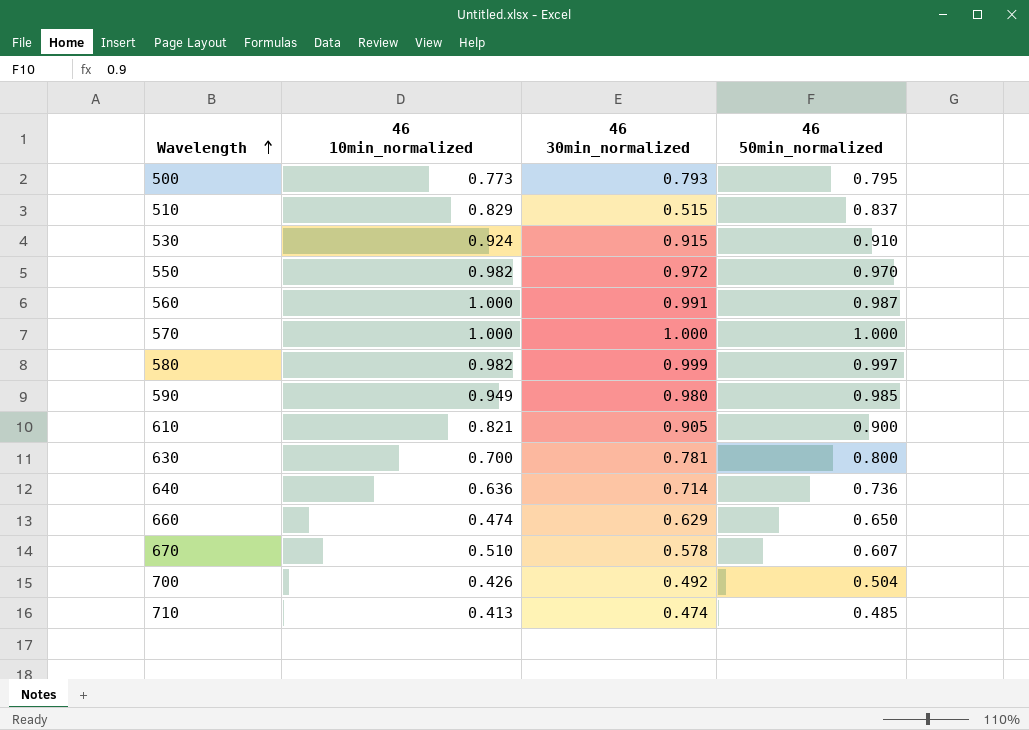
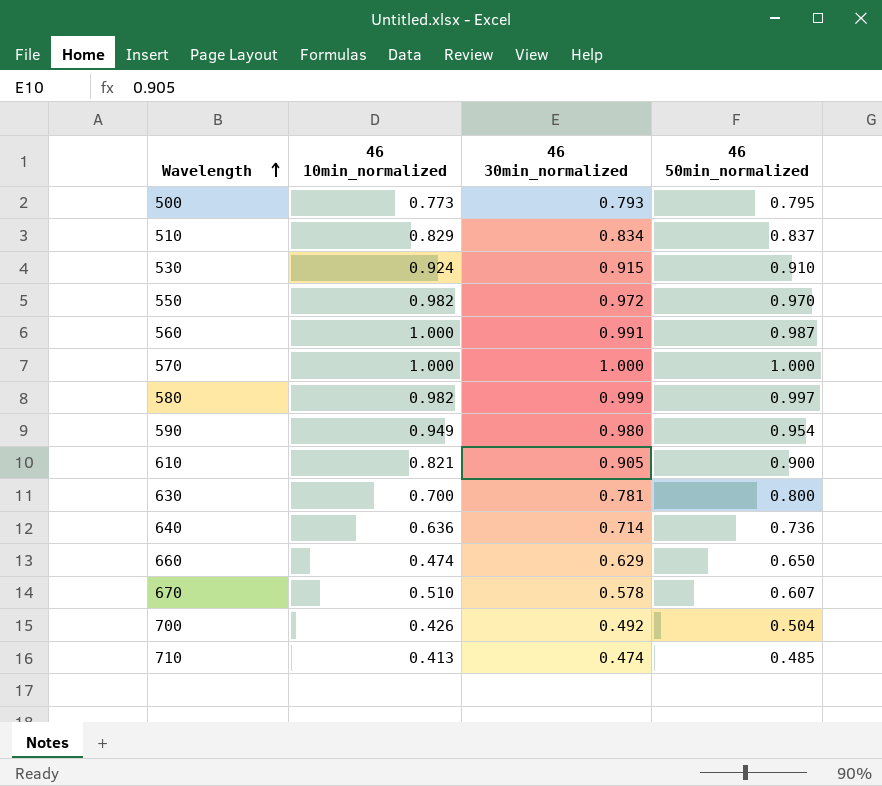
510 | 46 30min_normalized: 0.515 -> 0.834
590 | 46 50min_normalized: 0.985 -> 0.954

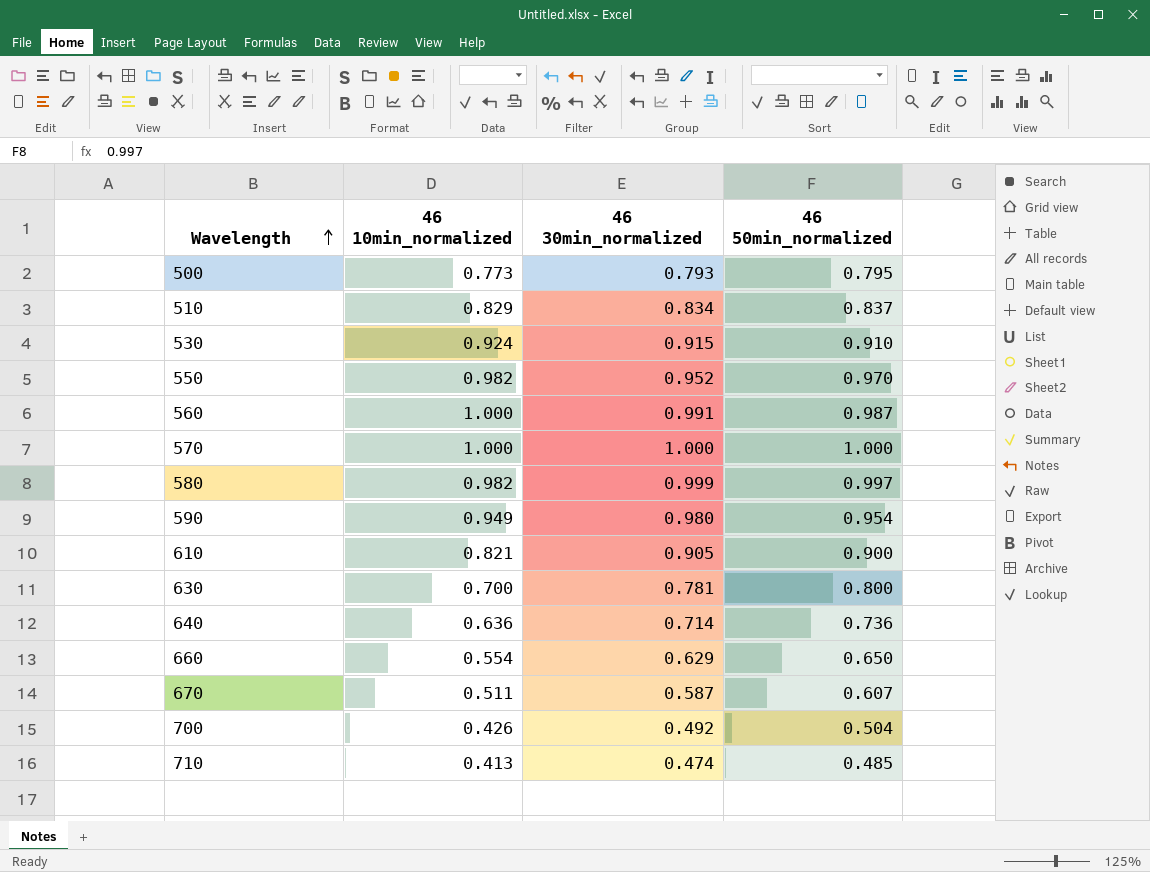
550 | 46 30min_normalized: 0.972 -> 0.952
660 | 46 10min_normalized: 0.474 -> 0.554
670 | 46 10min_normalized: 0.510 -> 0.511
670 | 46 30min_normalized: 0.578 -> 0.587

